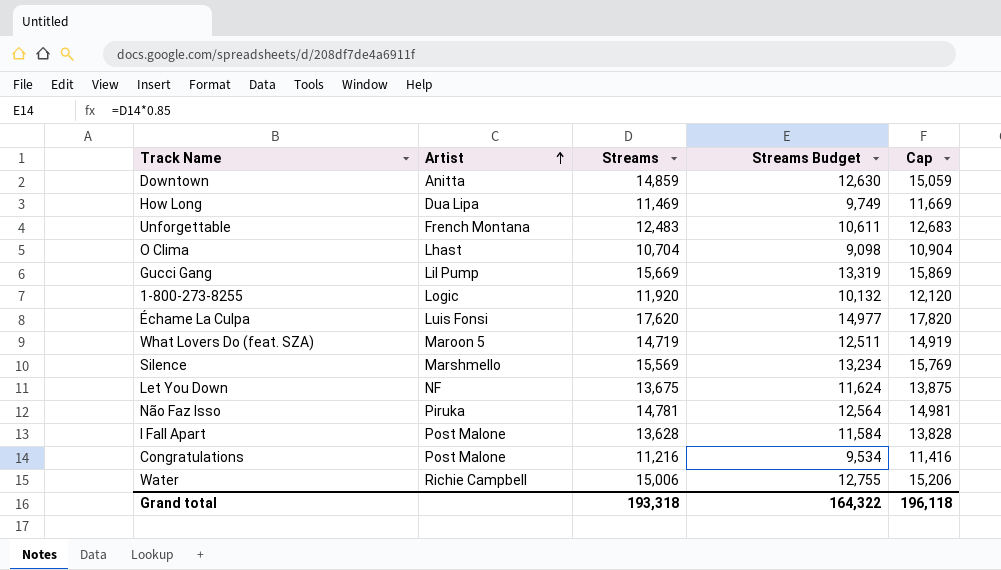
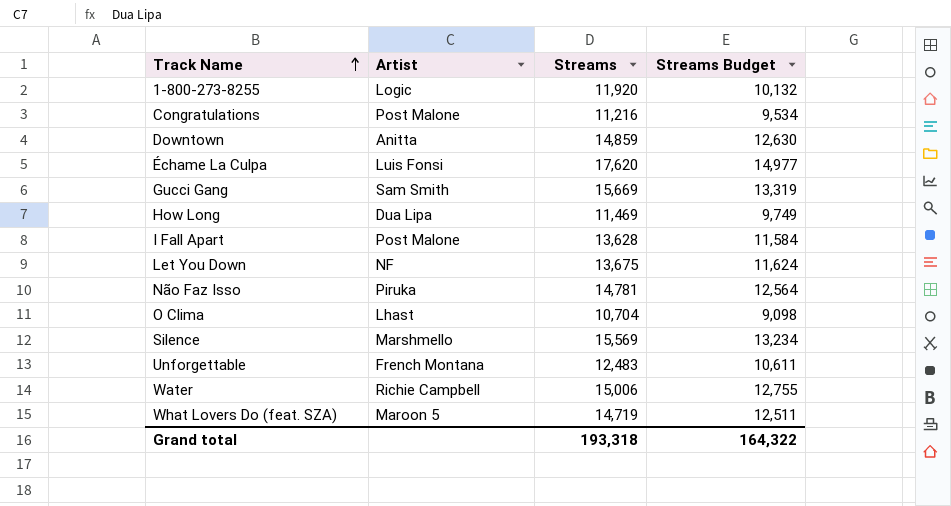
row order: Artist ascending -> Track Name ascending
column Cap | formula: [Streams] + 200 -> none
Gucci Gang | Artist: Lil Pump -> Sam Smith

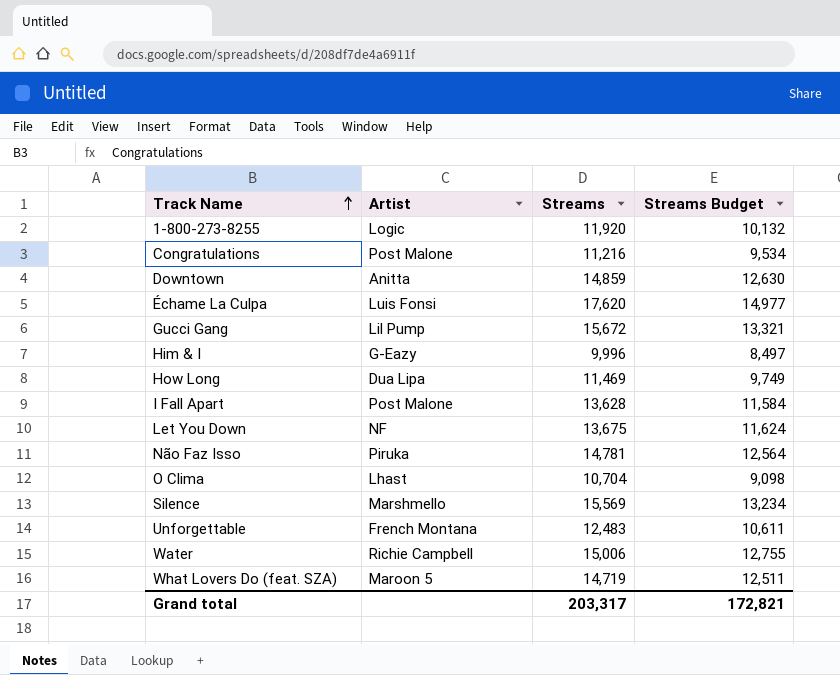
Gucci Gang | Artist: Sam Smith -> Lil Pump
Gucci Gang | Streams: 15,669 -> 15,672
Gucci Gang | Streams Budget: 13,319 -> 13,321
row Him & I: none -> G-Eazy | 9,996 | 8,497
Grand total | Streams: 193,318 -> 203,317
Grand total | Streams Budget: 164,322 -> 172,821

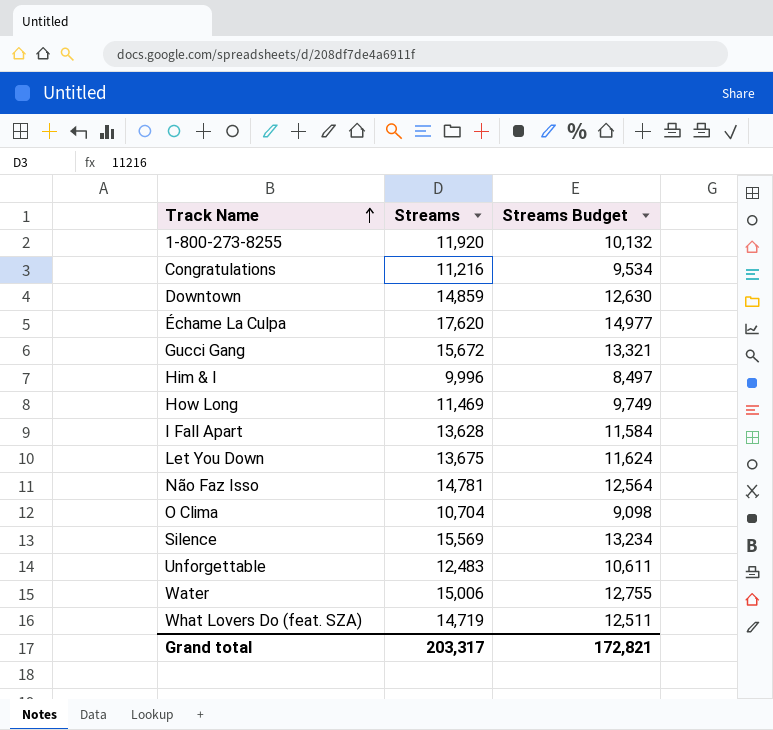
column Artist | position: 2 -> none

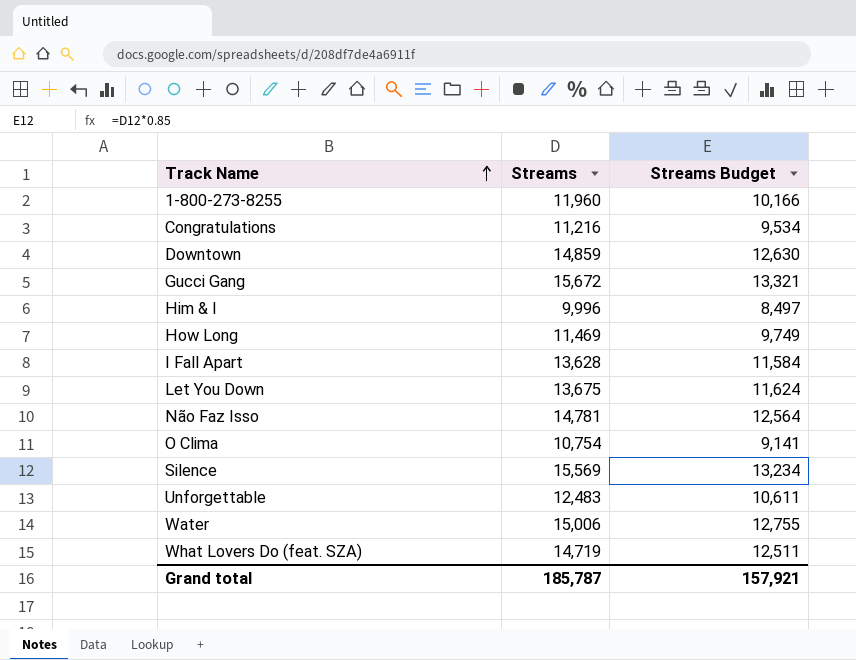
row Échame La Culpa: 17,620 | 14,977 -> none
1-800-273-8255 | Streams: 11,920 -> 11,960
1-800-273-8255 | Streams Budget: 10,132 -> 10,166
O Clima | Streams: 10,704 -> 10,754
O Clima | Streams Budget: 9,098 -> 9,141
Grand total | Streams: 203,317 -> 185,787
Grand total | Streams Budget: 172,821 -> 157,921

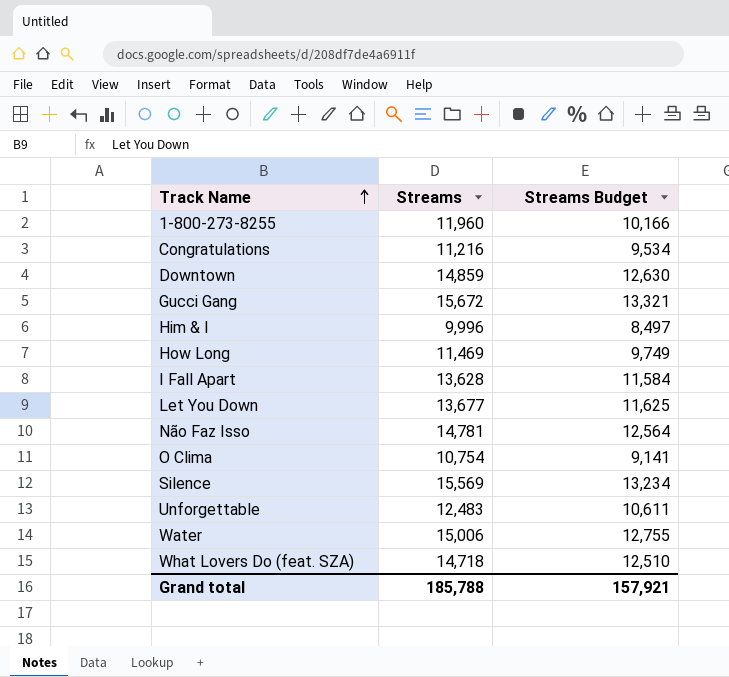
Let You Down | Streams: 13,675 -> 13,677
Let You Down | Streams Budget: 11,624 -> 11,625
What Lovers Do (feat. SZA) | Streams: 14,719 -> 14,718
What Lovers Do (feat. SZA) | Streams Budget: 12,511 -> 12,510
Grand total | Streams: 185,787 -> 185,788

